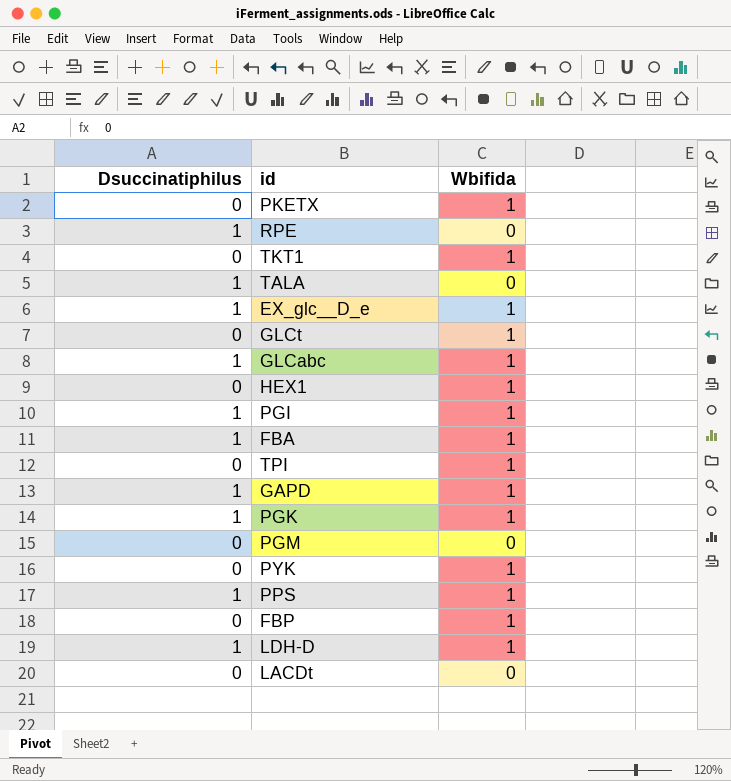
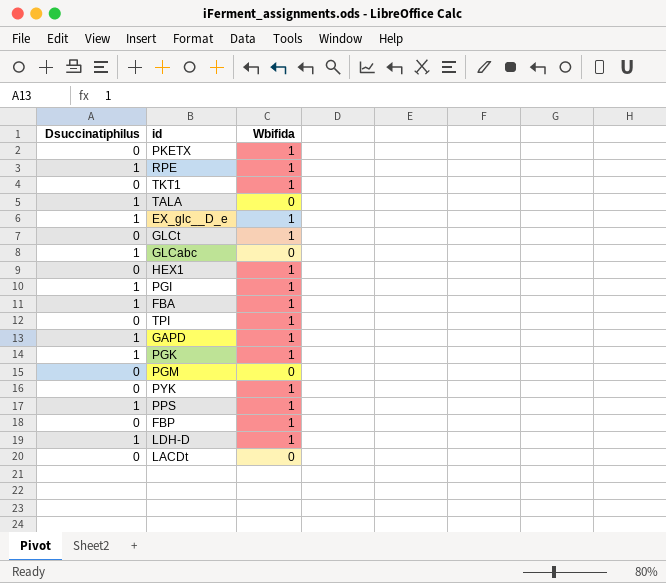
RPE | Wbifida: 0 -> 1
GLCabc | Wbifida: 1 -> 0

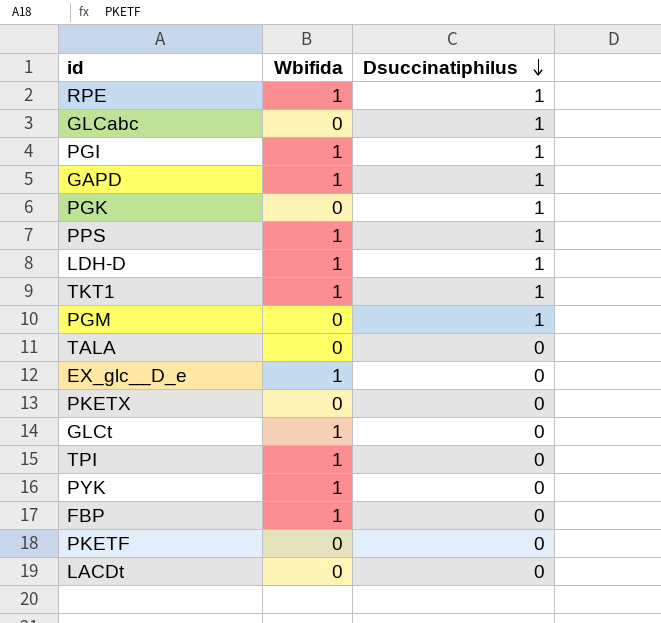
row order: none -> Dsuccinatiphilus descending
column Dsuccinatiphilus | position: 1 -> 3
row HEX1: 0 | 1 -> none
row FBA: 1 | 1 -> none
PGK | Wbifida: 1 -> 0
TKT1 | Dsuccinatiphilus: 0 -> 1
PGM | Dsuccinatiphilus: 0 -> 1
TALA | Dsuccinatiphilus: 1 -> 0
EX_glc__D_e | Dsuccinatiphilus: 1 -> 0
PKETX | Wbifida: 1 -> 0
row PKETF: none -> 0 | 0

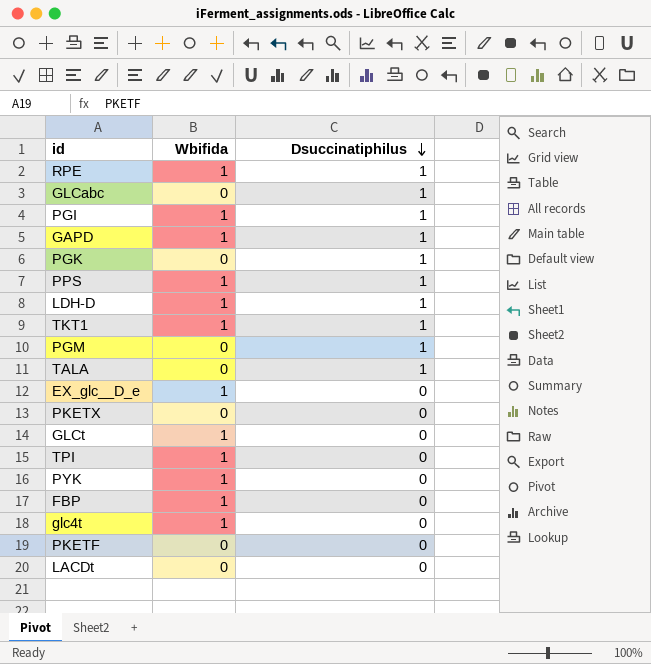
TALA | Dsuccinatiphilus: 0 -> 1
row glc4t: none -> 1 | 0

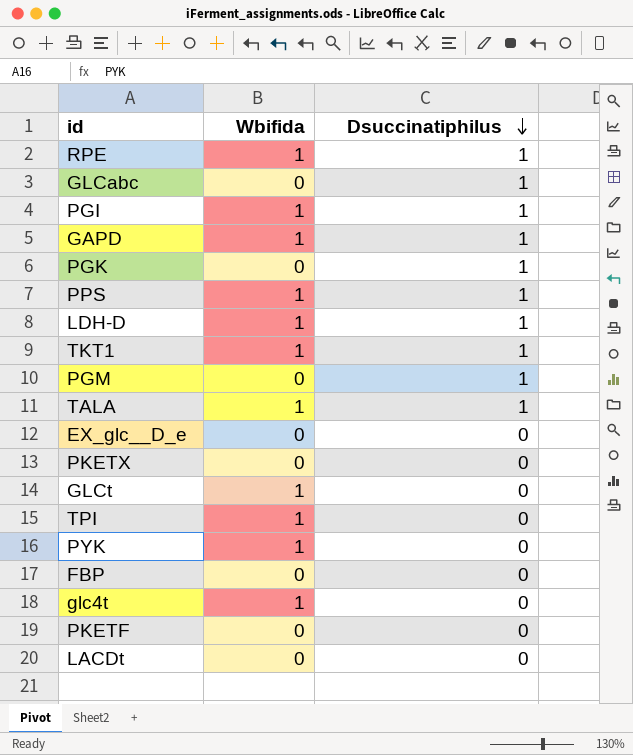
TALA | Wbifida: 0 -> 1
EX_glc__D_e | Wbifida: 1 -> 0
FBP | Wbifida: 1 -> 0

